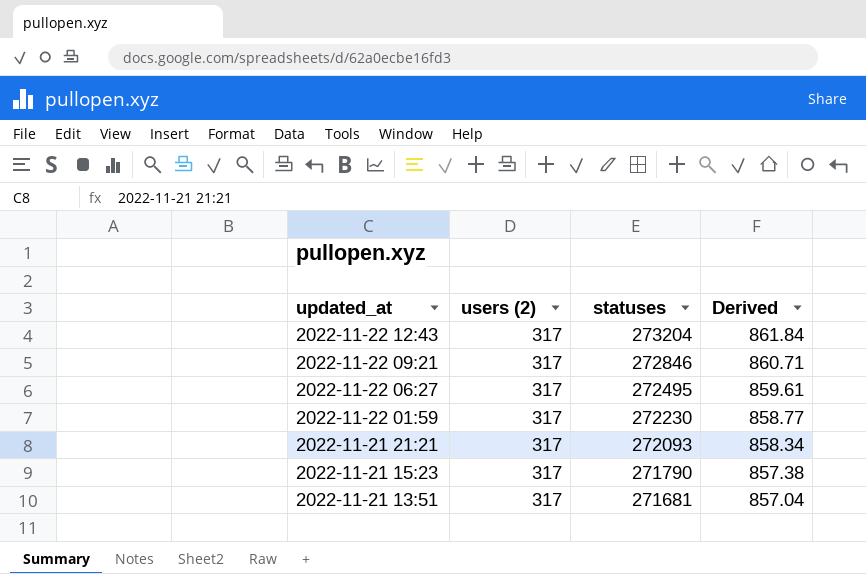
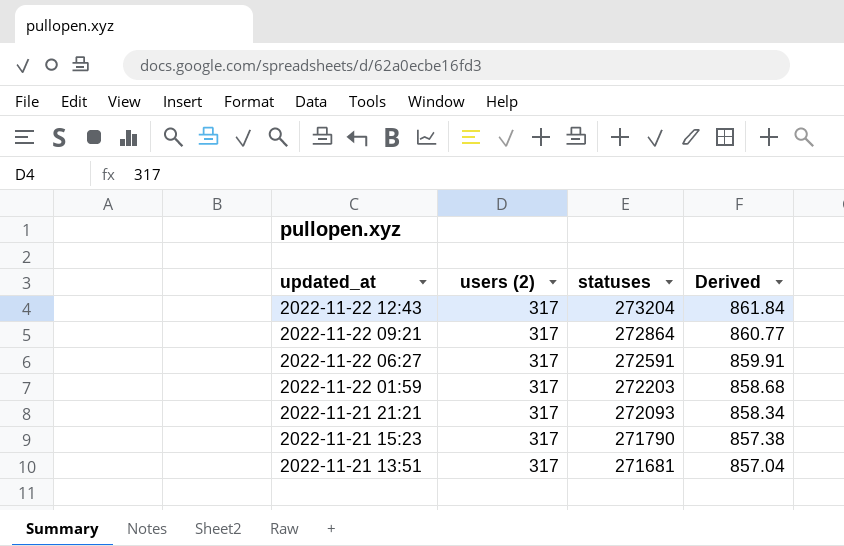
2022-11-22 09:21 | statuses: 272846 -> 272864
2022-11-22 09:21 | Derived: 860.71 -> 860.77
2022-11-22 06:27 | statuses: 272495 -> 272591
2022-11-22 06:27 | Derived: 859.61 -> 859.91
2022-11-22 01:59 | statuses: 272230 -> 272203
2022-11-22 01:59 | Derived: 858.77 -> 858.68

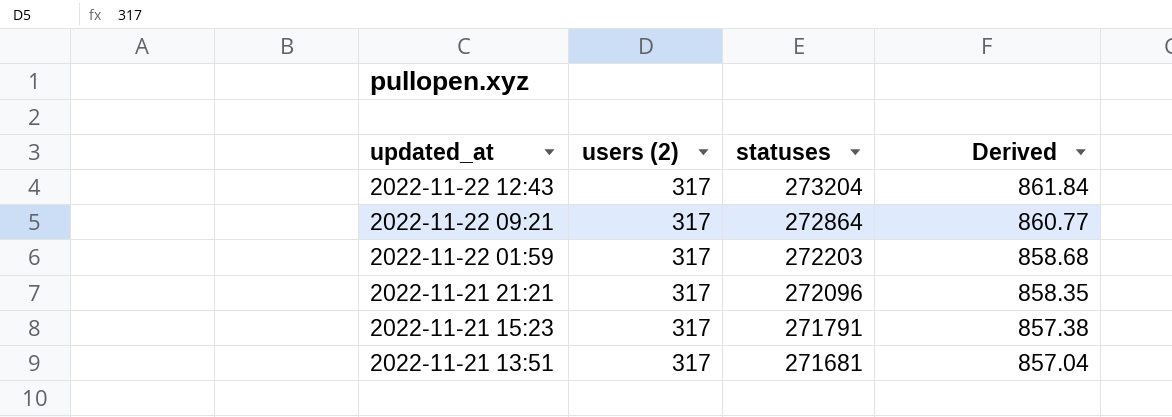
row 2022-11-22 06:27: 317 | 272591 | 859.91 -> none
2022-11-21 21:21 | statuses: 272093 -> 272096
2022-11-21 21:21 | Derived: 858.34 -> 858.35
2022-11-21 15:23 | statuses: 271790 -> 271791

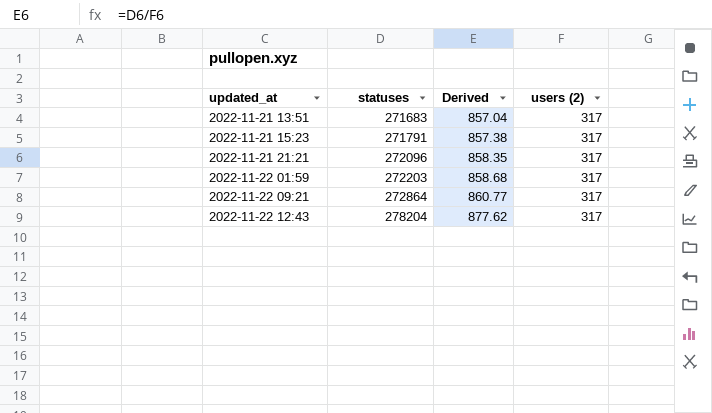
row order: updated_at descending -> updated_at ascending
column users (2) | position: 2 -> 4
2022-11-21 13:51 | statuses: 271681 -> 271683
2022-11-22 12:43 | statuses: 273204 -> 278204
2022-11-22 12:43 | Derived: 861.84 -> 877.62

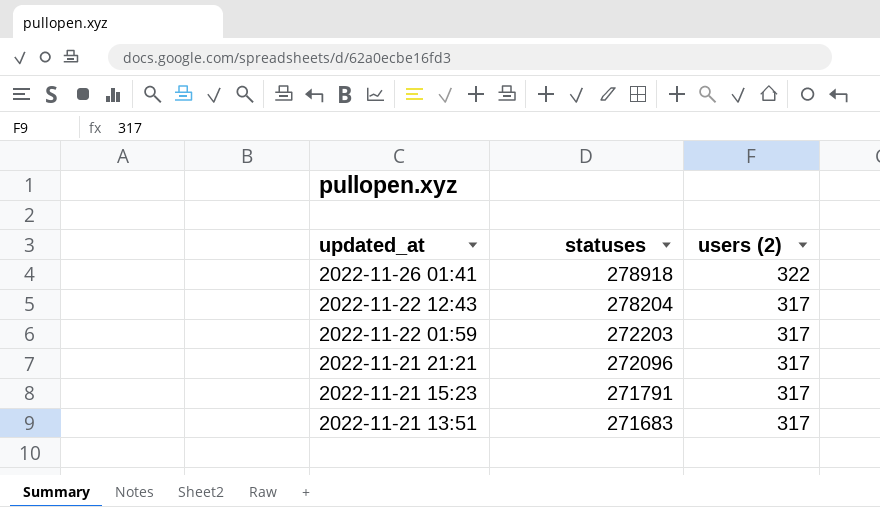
row order: updated_at ascending -> updated_at descending
column Derived | formula: [statuses] / [users (2)] -> none
row 2022-11-22 09:21: 272864 | 860.77 | 317 -> none
row 2022-11-26 01:41: none -> 278918 | 322

